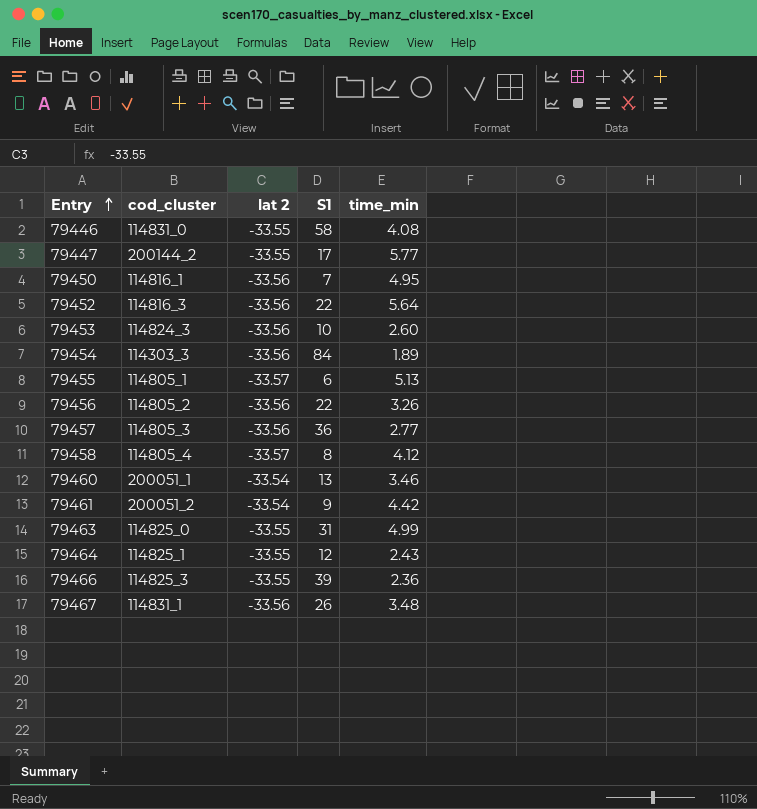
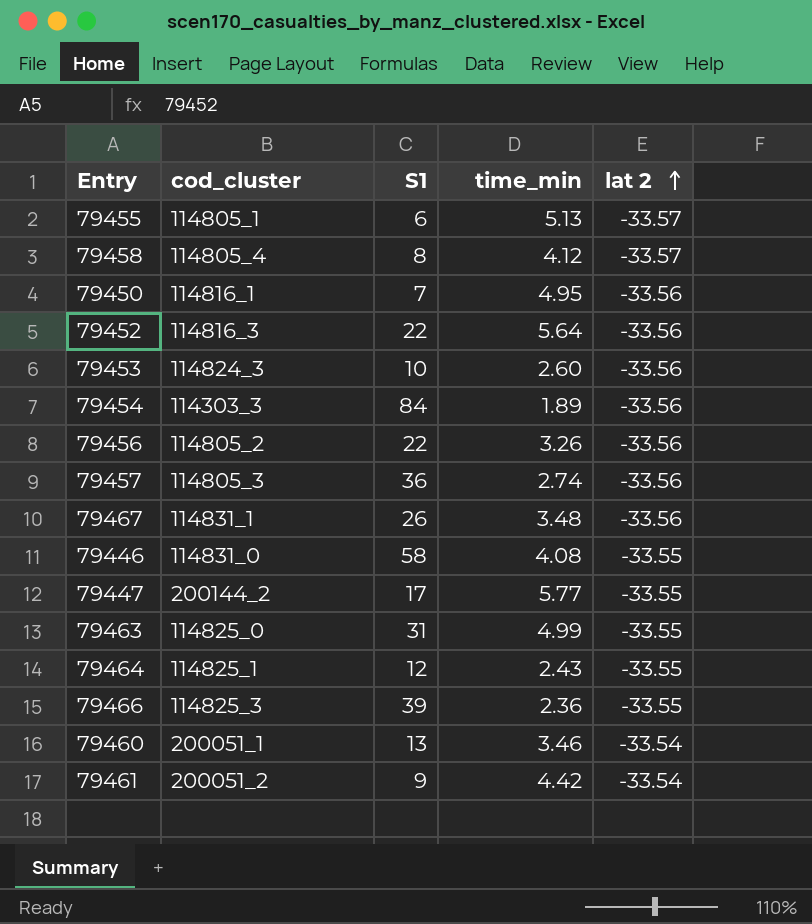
row order: Entry ascending -> lat 2 ascending
column lat 2 | position: 3 -> 5
79457 | time_min: 2.77 -> 2.74

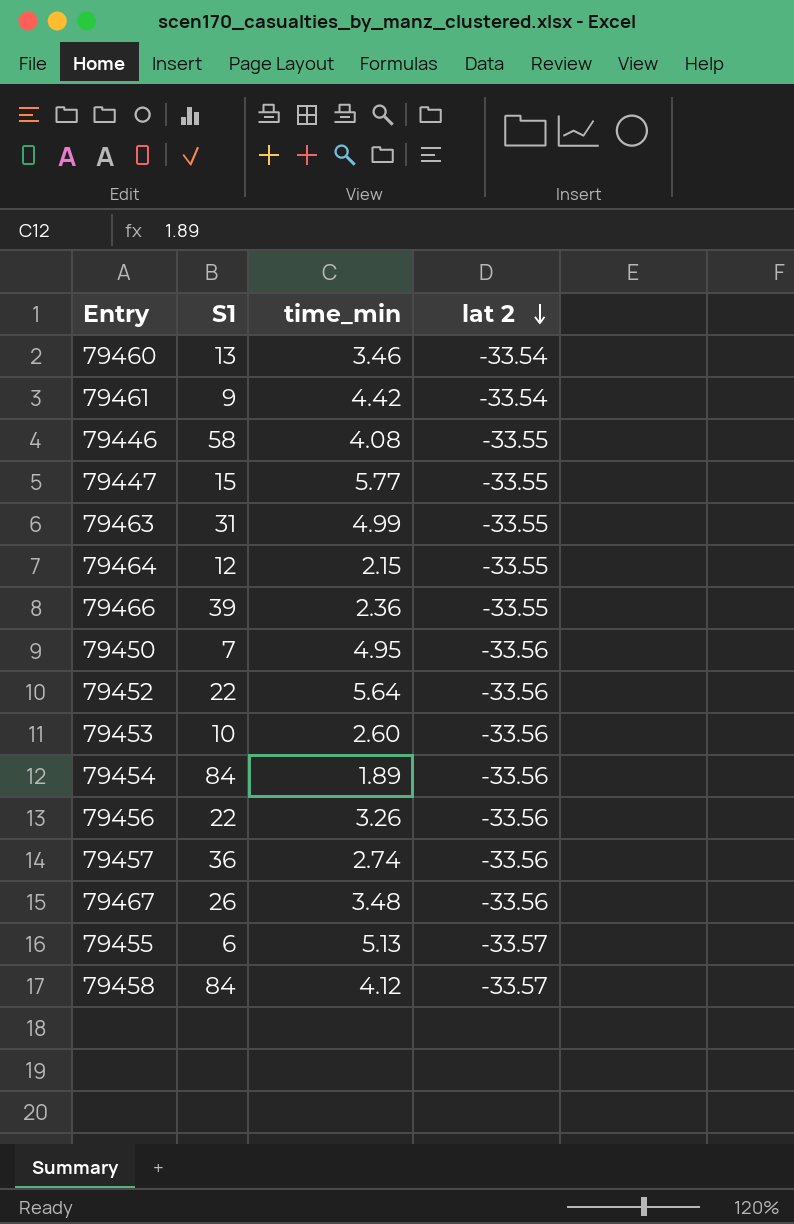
row order: lat 2 ascending -> lat 2 descending
column cod_cluster | position: 2 -> none
79447 | S1: 17 -> 15
79464 | time_min: 2.43 -> 2.15
79458 | S1: 8 -> 84

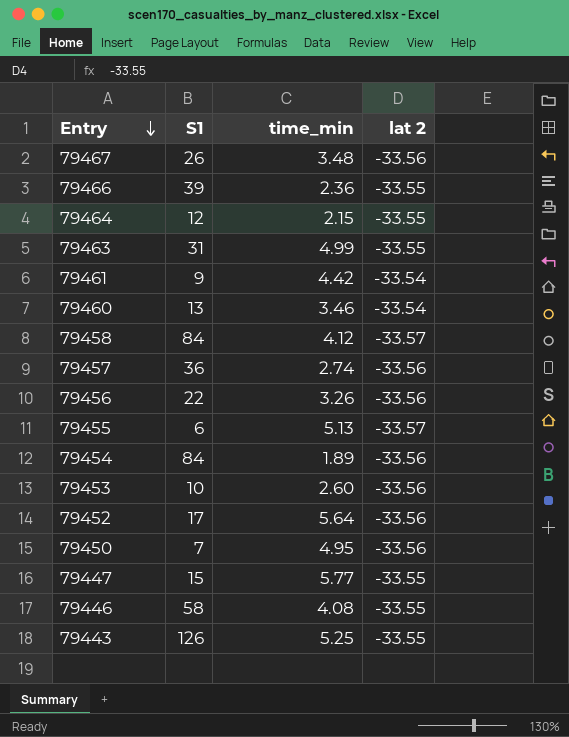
row order: lat 2 descending -> Entry descending
79452 | S1: 22 -> 17
row 79443: none -> 126 | 5.25 | -33.55

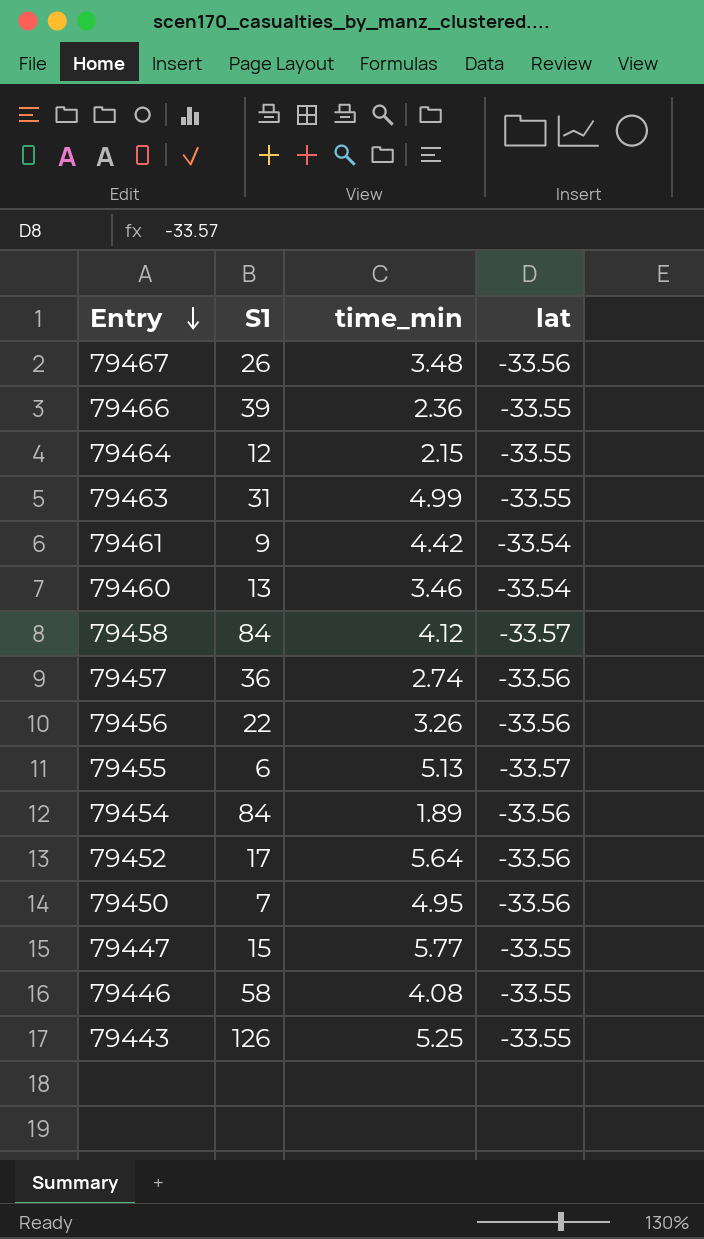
column name: lat 2 -> lat
row 79453: 10 | 2.60 | -33.56 -> none

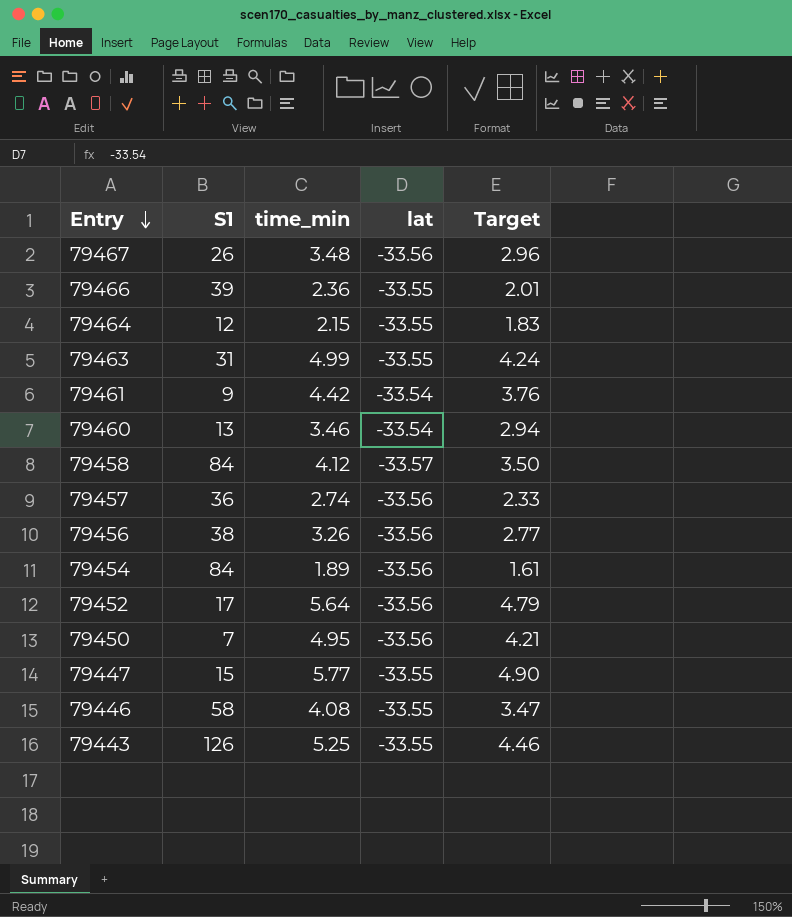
column Target | formula: none -> [time_min] * 0.85
row 79455: 6 | 5.13 | -33.57 -> none
79456 | S1: 22 -> 38

